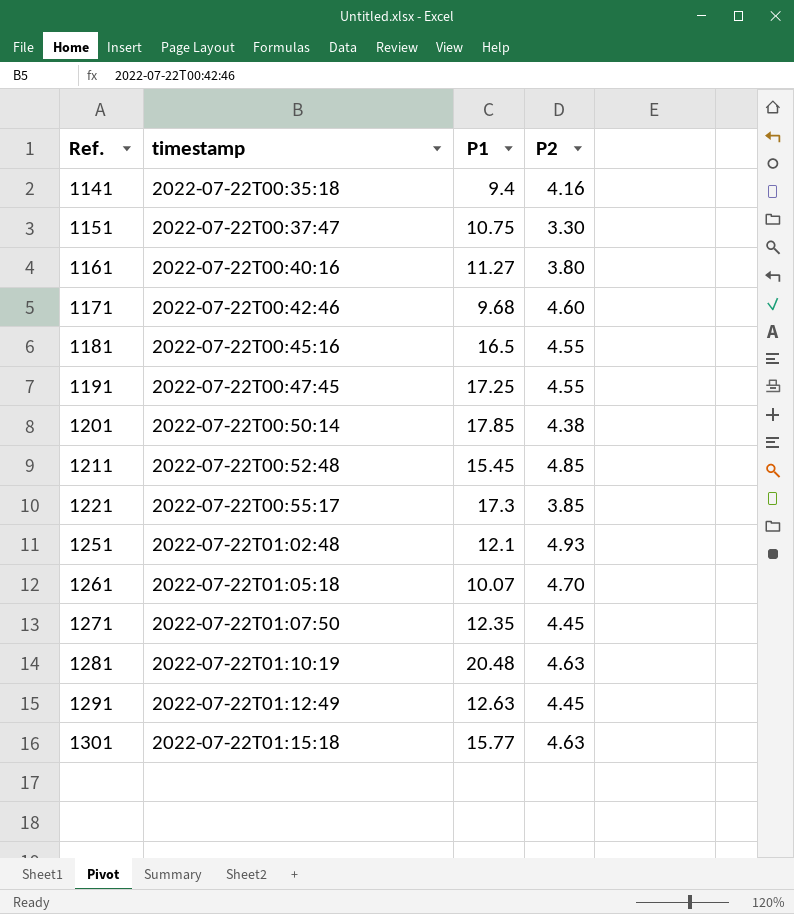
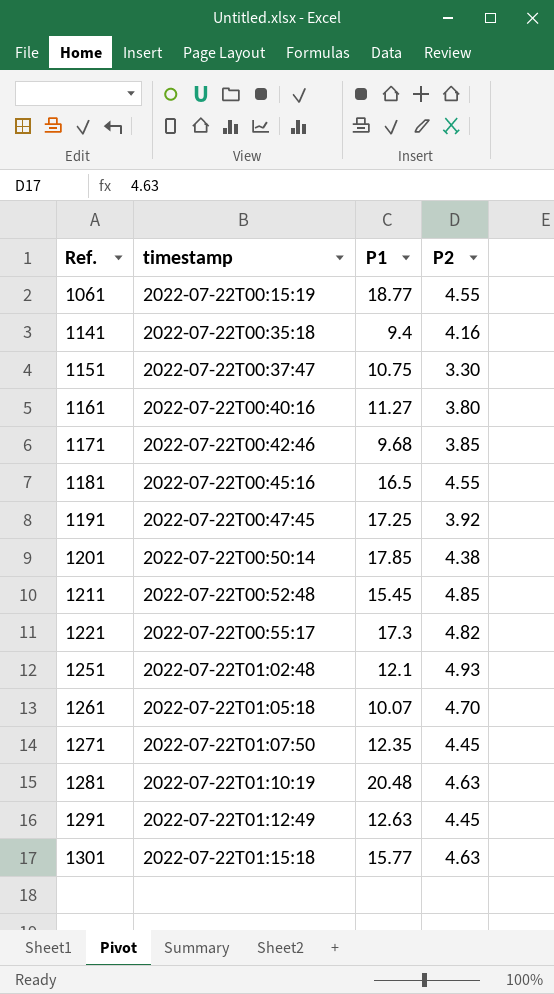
row 1061: none -> 2022-07-22T00:15:19 | 18.77 | 4.55
1171 | P2: 4.60 -> 3.85
1191 | P2: 4.55 -> 3.92
1221 | P2: 3.85 -> 4.82

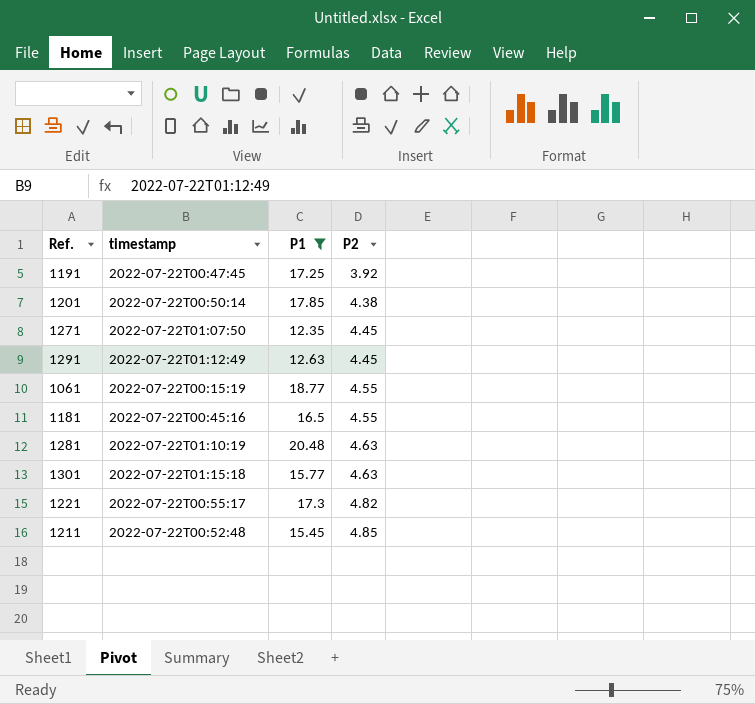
filter: none -> P1 >= 12.35
row order: Ref. ascending -> P2 ascending

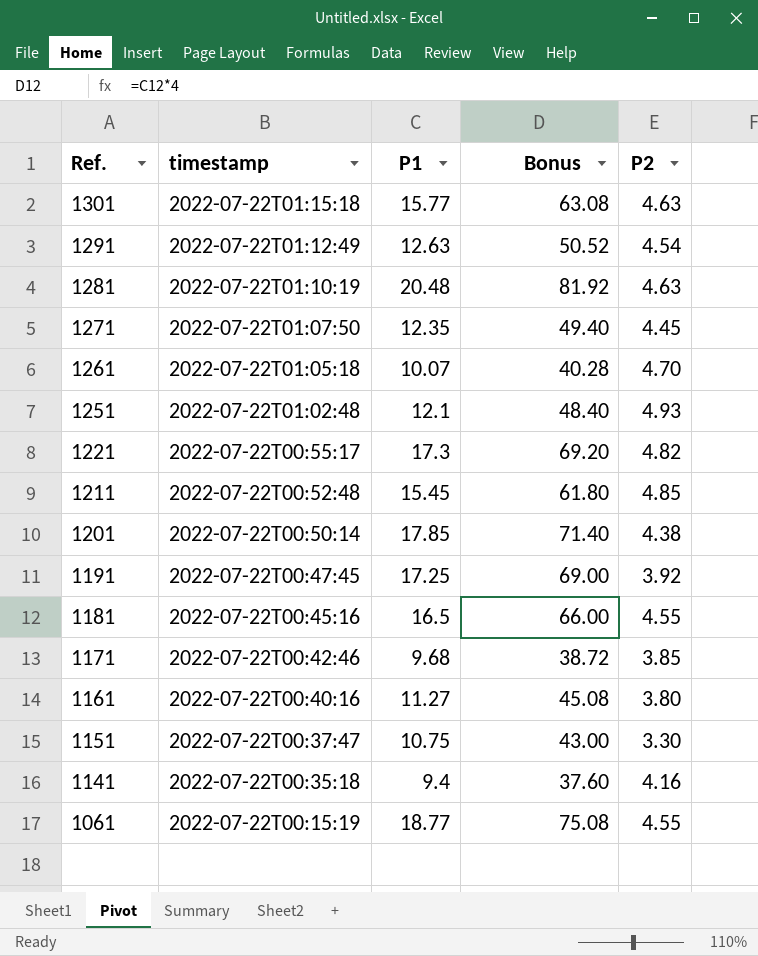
filter: P1 >= 12.35 -> none
row order: P2 ascending -> Ref. descending
column Bonus | formula: none -> [P1] * 4
1291 | P2: 4.45 -> 4.54

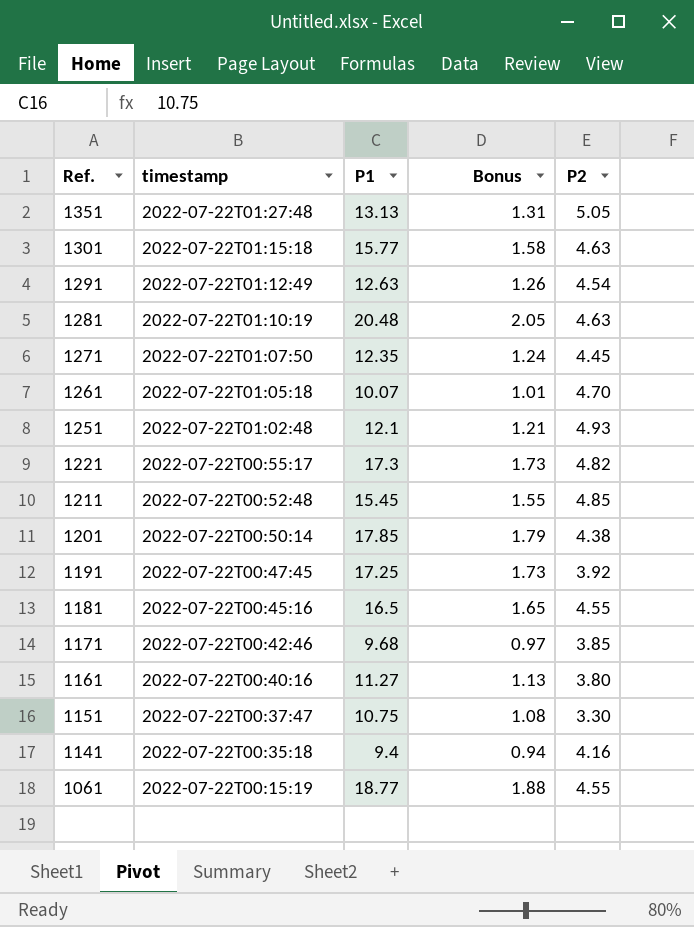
column Bonus | formula: [P1] * 4 -> [P1] * 0.1
row 1351: none -> 2022-07-22T01:27:48 | 13.13 | 1.31 | 5.05

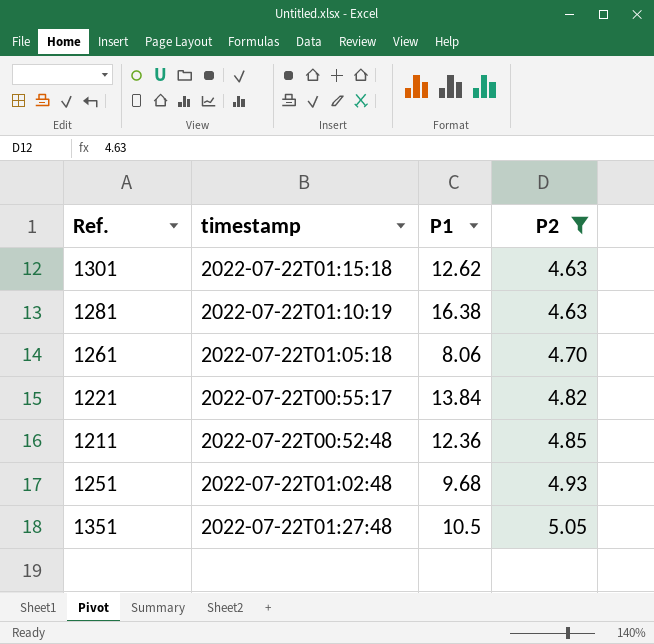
filter: none -> P2 >= 4.63
row order: Ref. descending -> P2 ascending
column Bonus | formula: [P1] * 0.1 -> none
1301 | P1: 15.77 -> 12.62
1281 | P1: 20.48 -> 16.38
1261 | P1: 10.07 -> 8.06
1221 | P1: 17.3 -> 13.84
1211 | P1: 15.45 -> 12.36
1251 | P1: 12.1 -> 9.68
1351 | P1: 13.13 -> 10.5

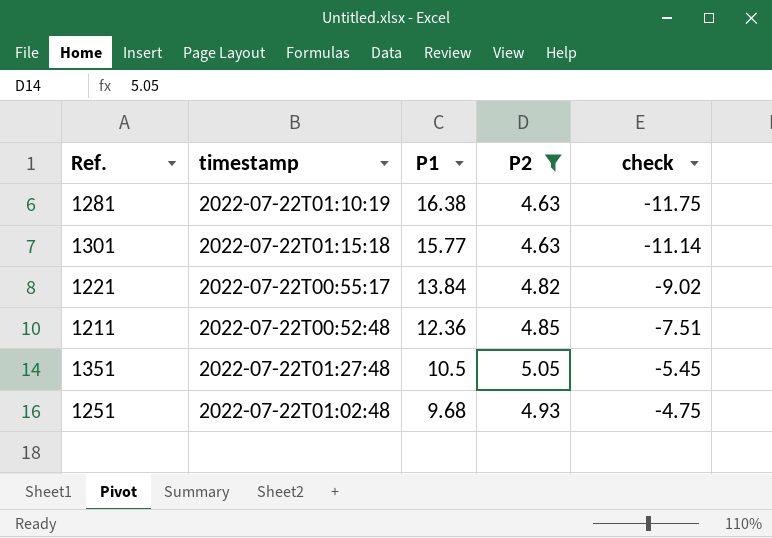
row order: P2 ascending -> P1 descending
column check | formula: none -> [P2] - [P1]
row 1261: 2022-07-22T01:05:18 | 8.06 | 4.70 -> none
1301 | P1: 12.62 -> 15.77

